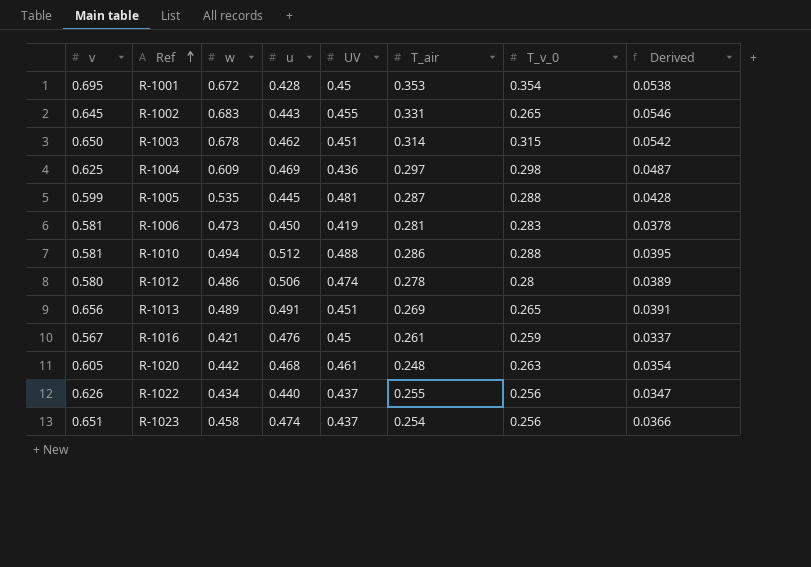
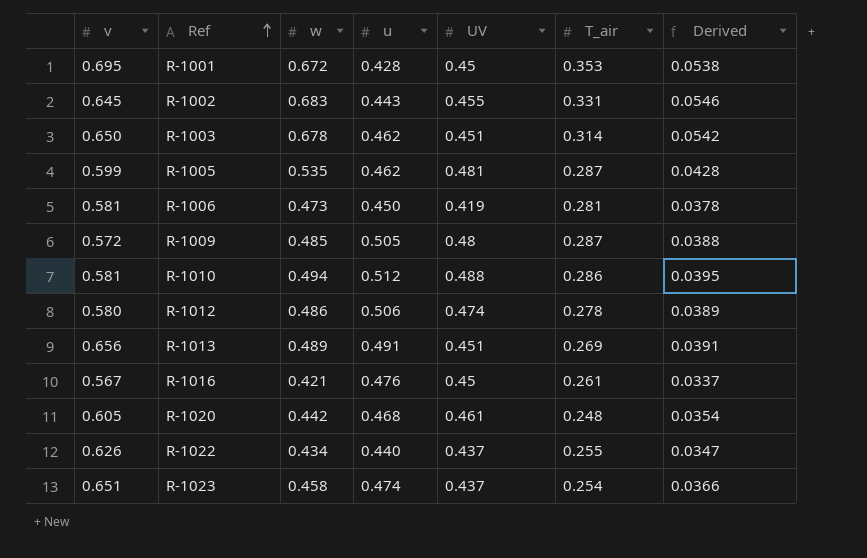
column T_v_0 | position: 7 -> none
row R-1004: 0.625 | 0.609 | 0.469 | 0.436 | 0.297 | 0.298 | 0.0487 -> none
R-1005 | u: 0.445 -> 0.462
row R-1009: none -> 0.572 | 0.485 | 0.505 | 0.48 | 0.287 | 0.0388

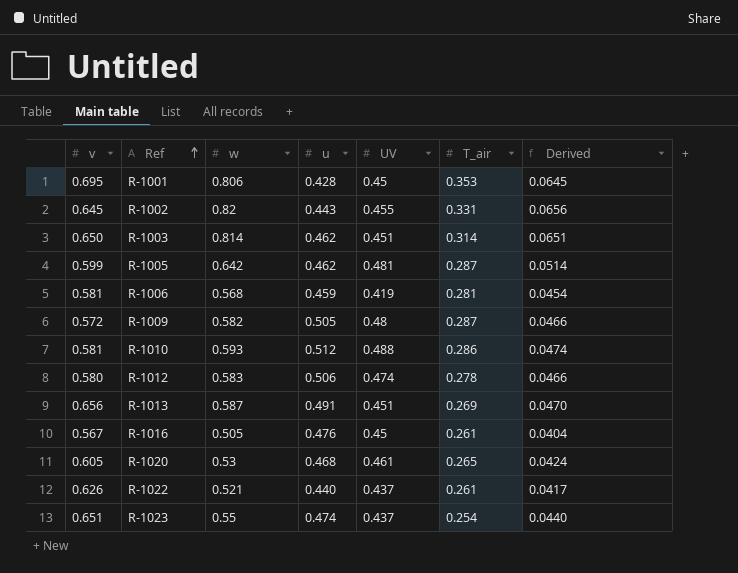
R-1001 | w: 0.672 -> 0.806
R-1001 | Derived: 0.0538 -> 0.0645
R-1002 | w: 0.683 -> 0.82
R-1002 | Derived: 0.0546 -> 0.0656
R-1003 | w: 0.678 -> 0.814
R-1003 | Derived: 0.0542 -> 0.0651
R-1005 | w: 0.535 -> 0.642
R-1005 | Derived: 0.0428 -> 0.0514
R-1006 | w: 0.473 -> 0.568
R-1006 | u: 0.450 -> 0.459
R-1006 | Derived: 0.0378 -> 0.0454
R-1009 | w: 0.485 -> 0.582
R-1009 | Derived: 0.0388 -> 0.0466
R-1010 | w: 0.494 -> 0.593
R-1010 | Derived: 0.0395 -> 0.0474
R-1012 | w: 0.486 -> 0.583
R-1012 | Derived: 0.0389 -> 0.0466
R-1013 | w: 0.489 -> 0.587
R-1013 | Derived: 0.0391 -> 0.0470
R-1016 | w: 0.421 -> 0.505
R-1016 | Derived: 0.0337 -> 0.0404
R-1020 | w: 0.442 -> 0.53
R-1020 | T_air: 0.248 -> 0.265
R-1020 | Derived: 0.0354 -> 0.0424
R-1022 | w: 0.434 -> 0.521
R-1022 | T_air: 0.255 -> 0.261
R-1022 | Derived: 0.0347 -> 0.0417
R-1023 | w: 0.458 -> 0.55
R-1023 | Derived: 0.0366 -> 0.0440

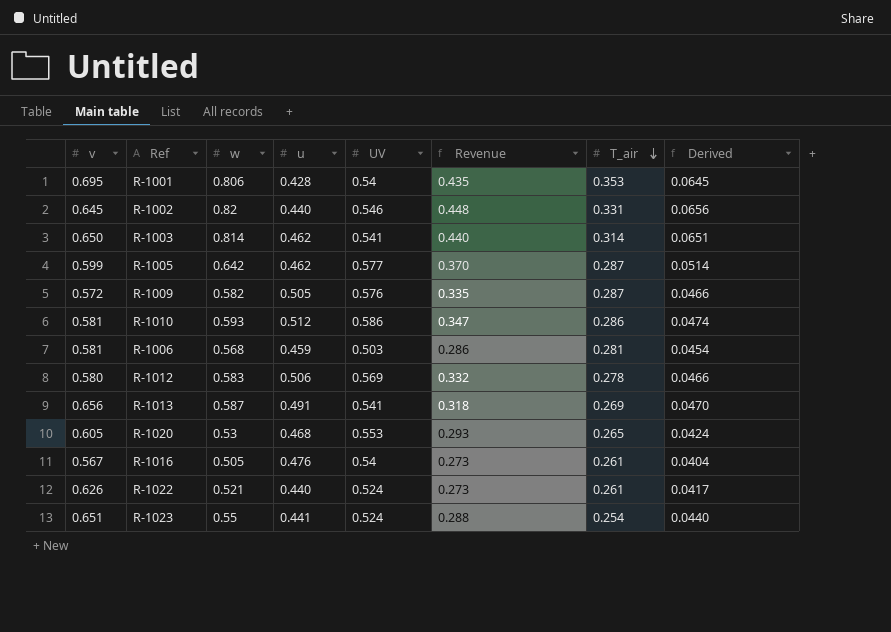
row order: Ref ascending -> T_air descending
column Revenue | formula: none -> [w] * [UV]
R-1001 | UV: 0.45 -> 0.54
R-1002 | u: 0.443 -> 0.440
R-1002 | UV: 0.455 -> 0.546
R-1003 | UV: 0.451 -> 0.541
R-1005 | UV: 0.481 -> 0.577
R-1009 | UV: 0.48 -> 0.576
R-1010 | UV: 0.488 -> 0.586
R-1006 | UV: 0.419 -> 0.503
R-1012 | UV: 0.474 -> 0.569
R-1013 | UV: 0.451 -> 0.541
R-1020 | UV: 0.461 -> 0.553
R-1016 | UV: 0.45 -> 0.54
R-1022 | UV: 0.437 -> 0.524
R-1023 | u: 0.474 -> 0.441
R-1023 | UV: 0.437 -> 0.524

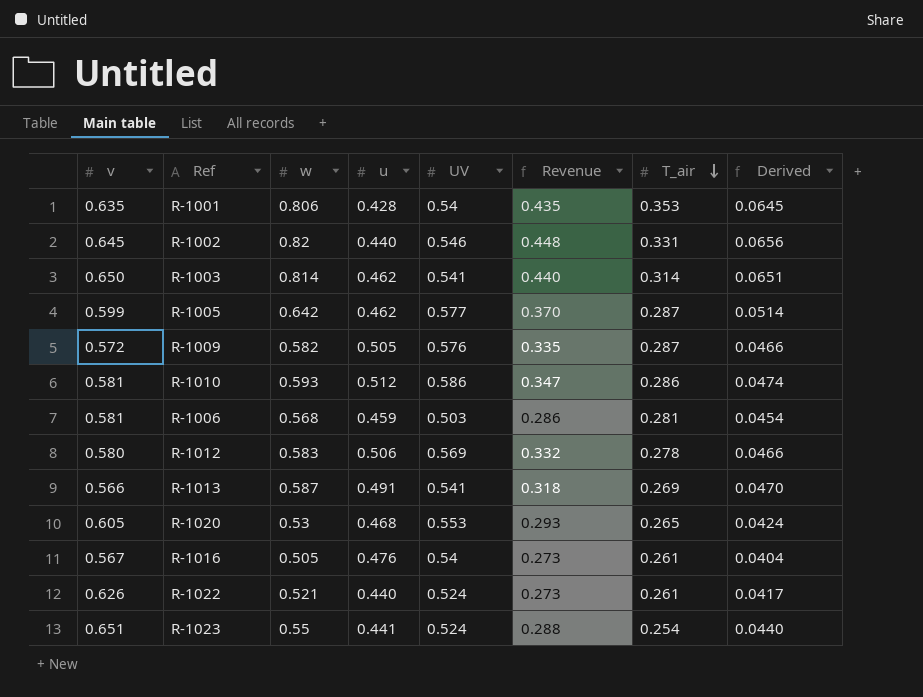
R-1001 | v: 0.695 -> 0.635
R-1013 | v: 0.656 -> 0.566

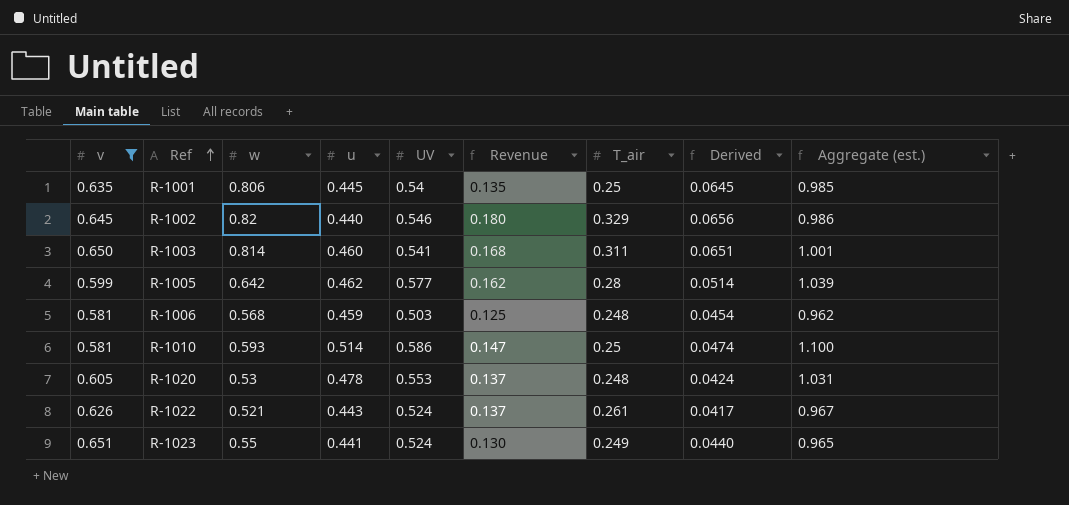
filter: none -> v >= 0.581
row order: T_air descending -> Ref ascending
column Revenue | formula: [w] * [UV] -> [UV] * [T_air]
column Aggregate (est.) | formula: none -> [u] + [UV]
R-1001 | u: 0.428 -> 0.445
R-1001 | T_air: 0.353 -> 0.25
R-1002 | T_air: 0.331 -> 0.329
R-1003 | u: 0.462 -> 0.460
R-1003 | T_air: 0.314 -> 0.311
R-1005 | T_air: 0.287 -> 0.28
R-1006 | T_air: 0.281 -> 0.248
R-1010 | u: 0.512 -> 0.514
R-1010 | T_air: 0.286 -> 0.25
R-1020 | u: 0.468 -> 0.478
R-1020 | T_air: 0.265 -> 0.248
R-1022 | u: 0.440 -> 0.443
R-1023 | T_air: 0.254 -> 0.249

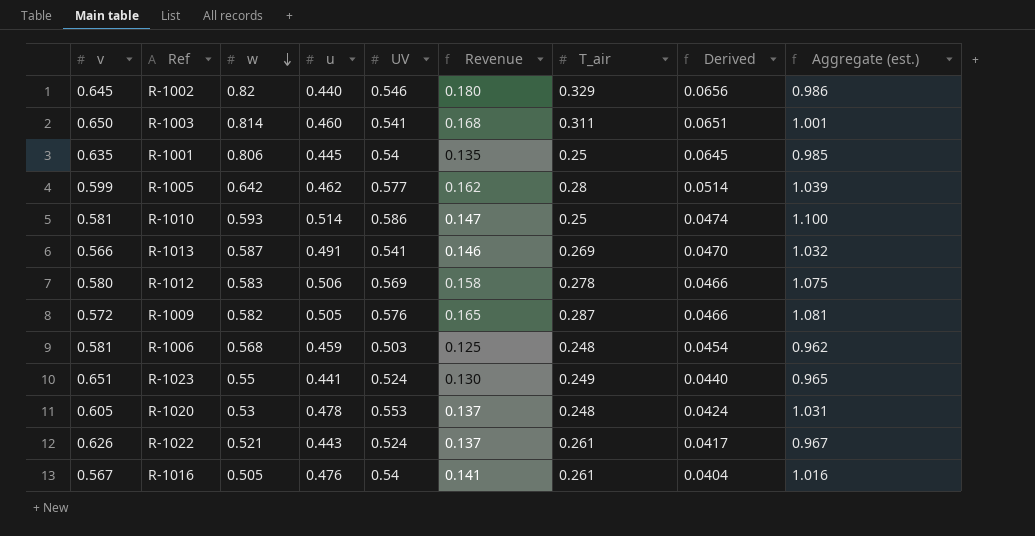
filter: v >= 0.581 -> none
row order: Ref ascending -> w descending

